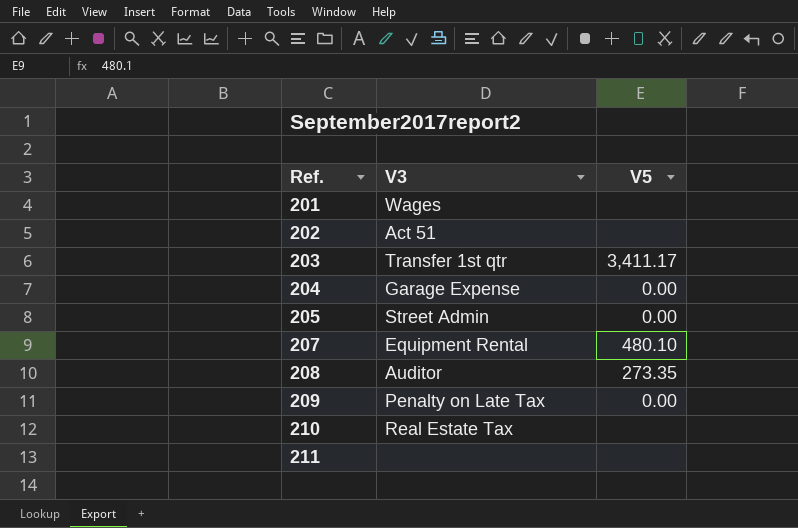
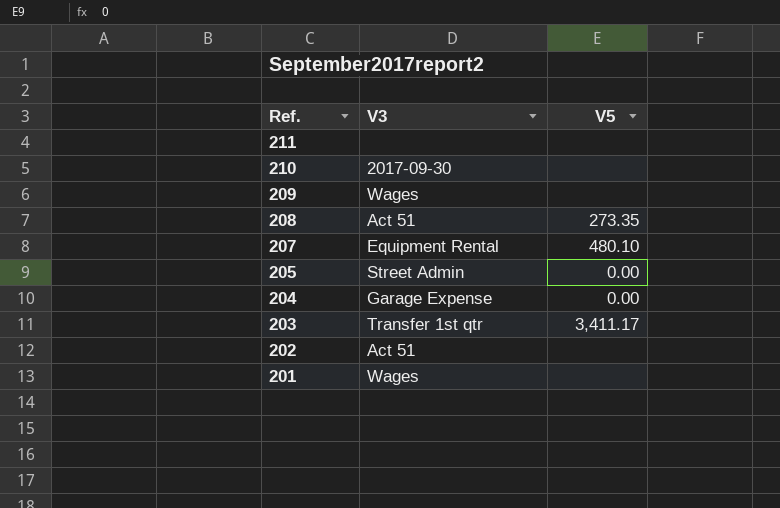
row order: Ref. ascending -> Ref. descending
210 | V3: Real Estate Tax -> 2017-09-30
209 | V3: Penalty on Late Tax -> Wages
209 | V5: 0.00 -> none
208 | V3: Auditor -> Act 51

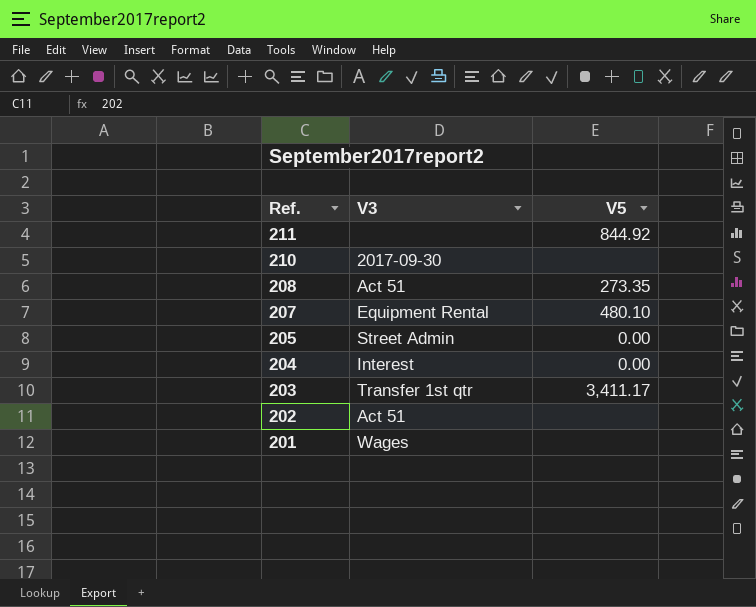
row 209: Wages | none -> none
211 | V5: none -> 844.92
204 | V3: Garage Expense -> Interest

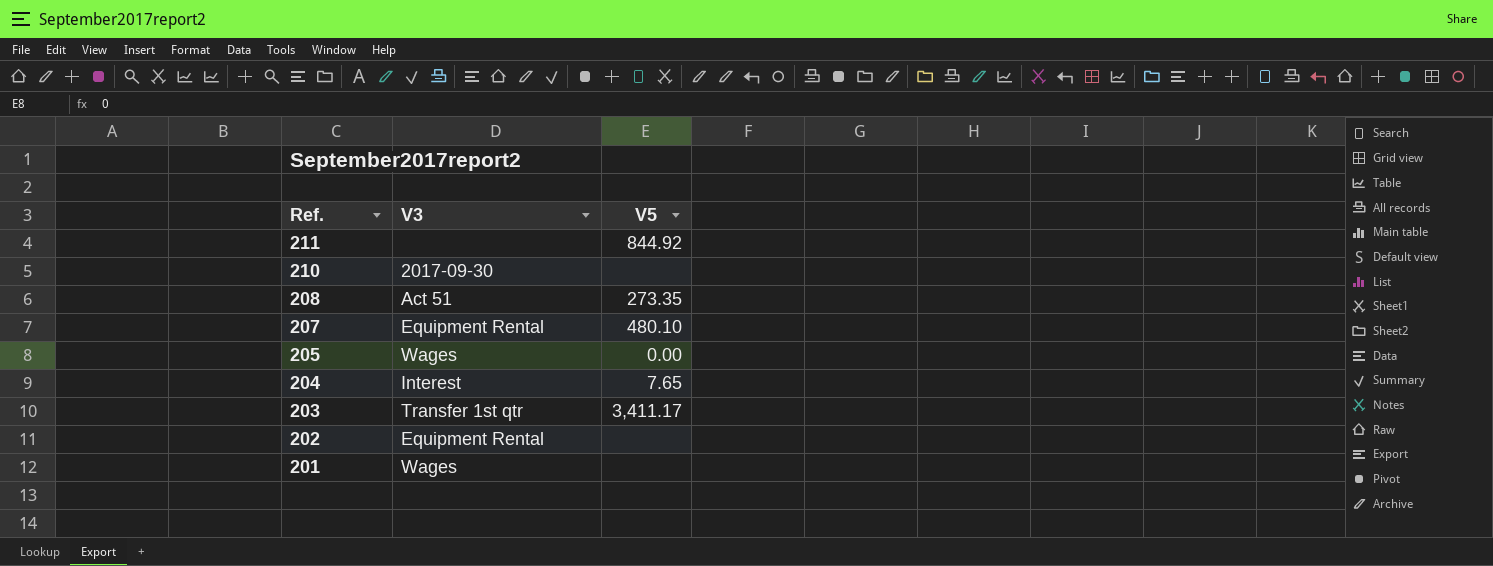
205 | V3: Street Admin -> Wages
204 | V5: 0.00 -> 7.65
202 | V3: Act 51 -> Equipment Rental

